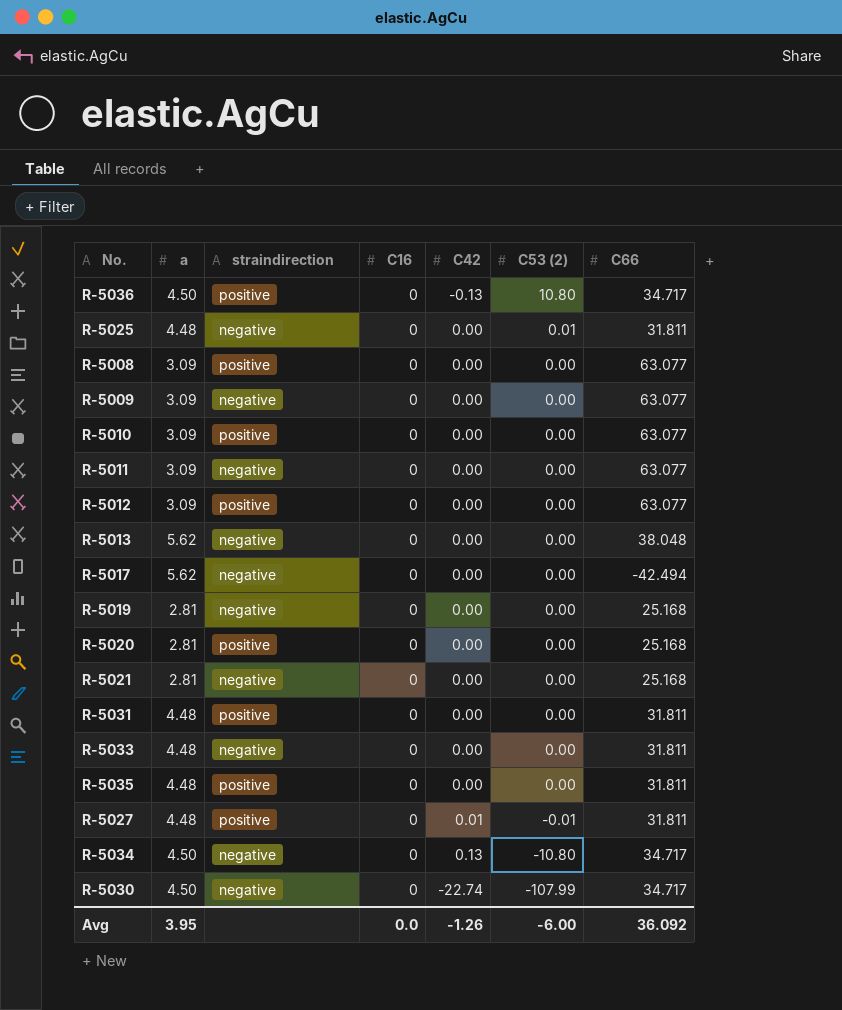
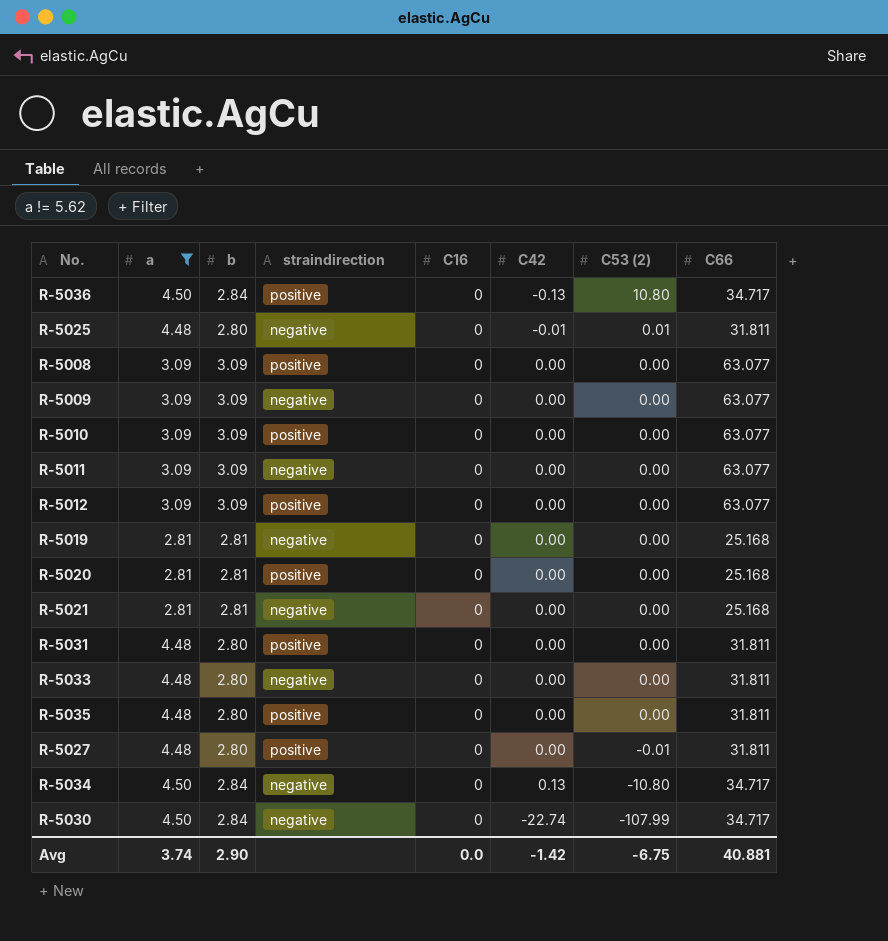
filter: none -> a != 5.62
column b | position: none -> 3
R-5025 | C42: 0.00 -> -0.01
R-5027 | C42: 0.01 -> 0.00
Avg | a: 3.95 -> 3.74
Avg | C42: -1.26 -> -1.42
Avg | C53 (2): -6.00 -> -6.75
Avg | C66: 36.092 -> 40.881

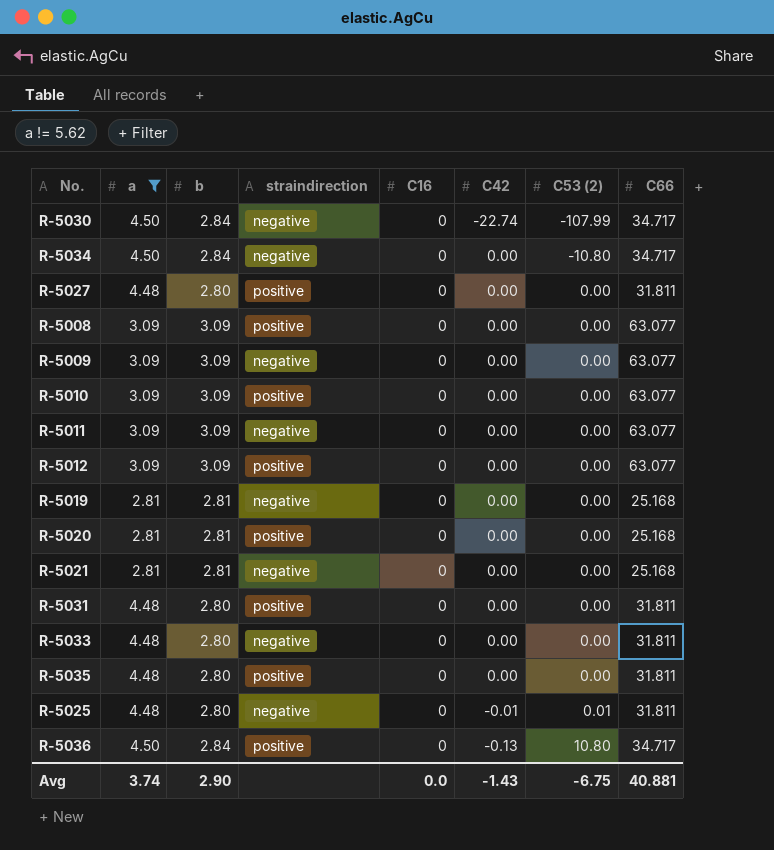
row order: C53 (2) descending -> C53 (2) ascending
R-5034 | C42: 0.13 -> 0.00
R-5027 | C53 (2): -0.01 -> 0.00
Avg | C42: -1.42 -> -1.43

